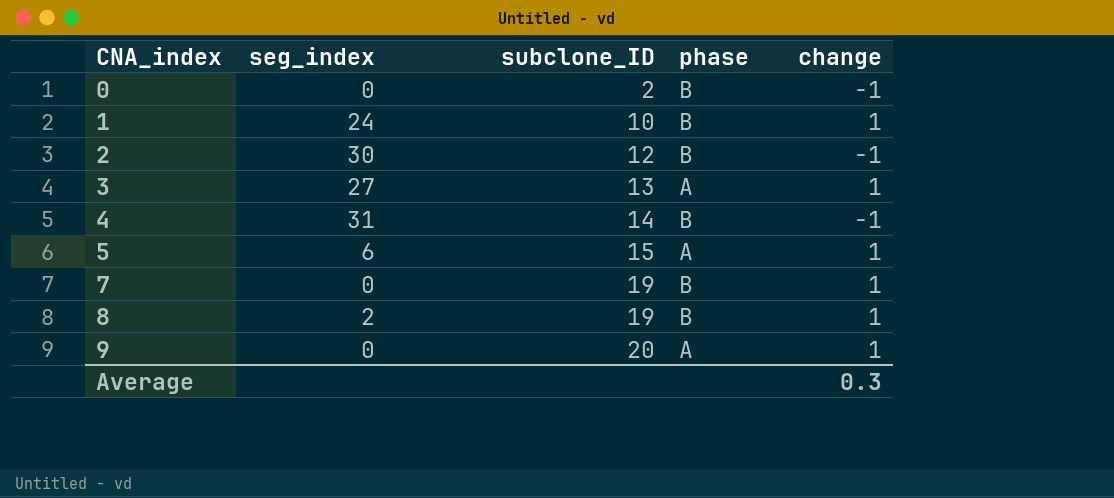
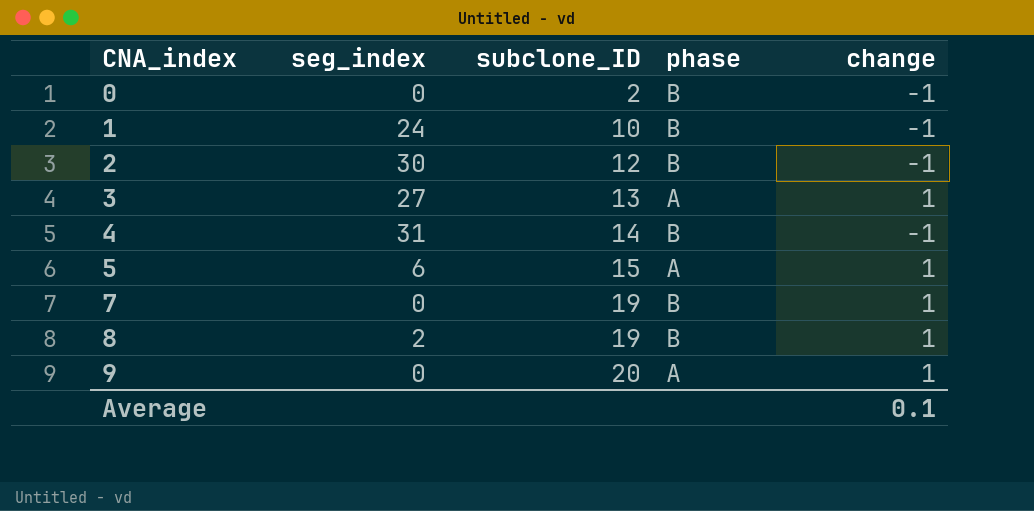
1 | change: 1 -> -1
Average | change: 0.3 -> 0.1

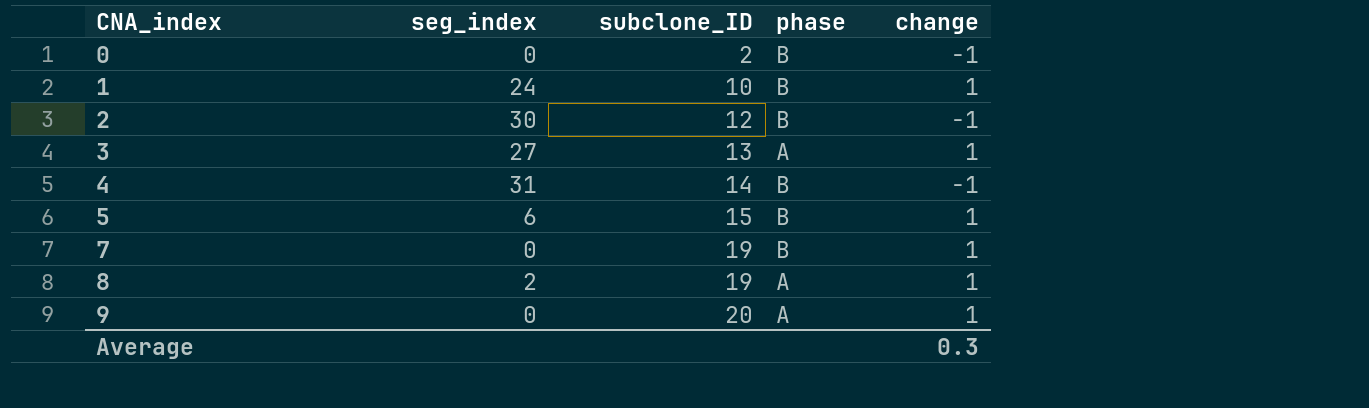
1 | change: -1 -> 1
5 | phase: A -> B
8 | phase: B -> A
Average | change: 0.1 -> 0.3

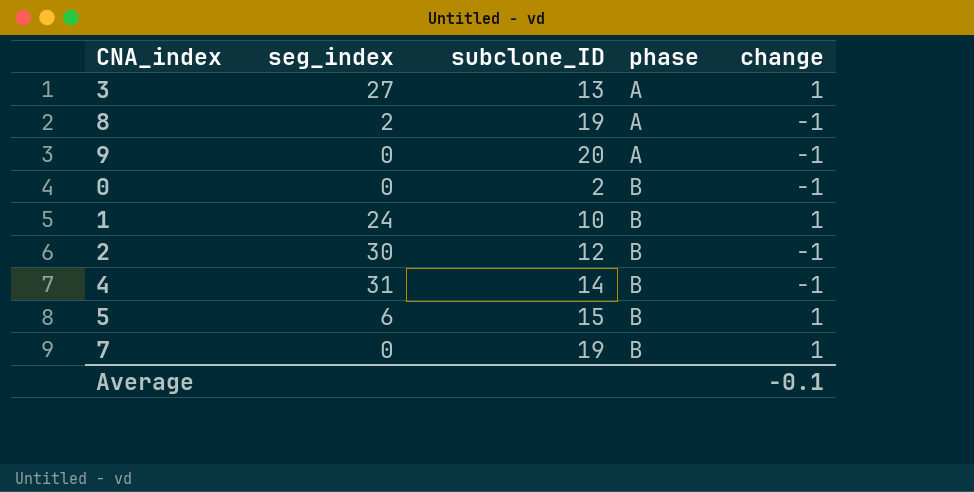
row order: CNA_index ascending -> phase ascending
8 | change: 1 -> -1
9 | change: 1 -> -1
Average | change: 0.3 -> -0.1

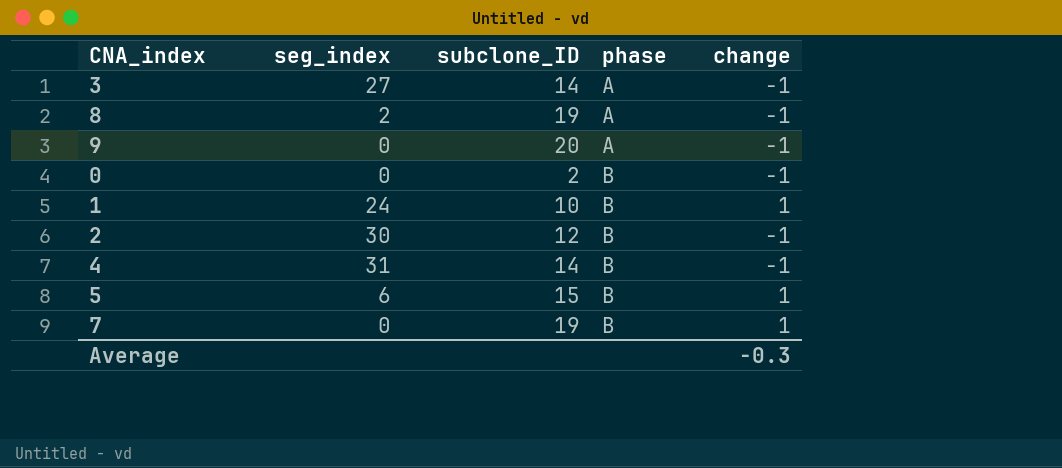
3 | subclone_ID: 13 -> 14
3 | change: 1 -> -1
Average | change: -0.1 -> -0.3

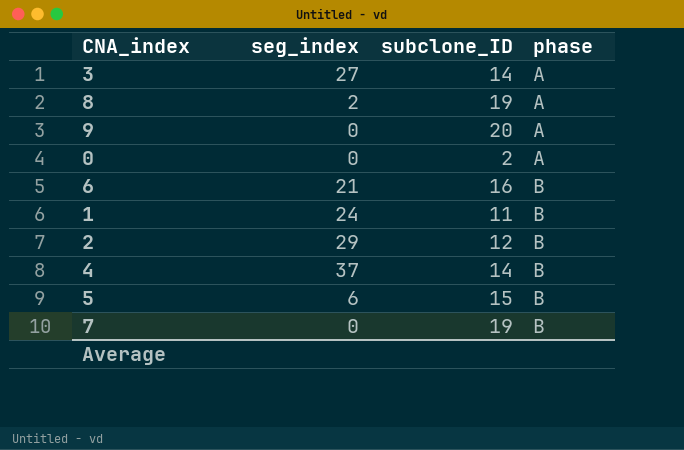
column change | position: 5 -> none
0 | phase: B -> A
row 6: none -> 21 | 16 | B
1 | subclone_ID: 10 -> 11
2 | seg_index: 30 -> 29
4 | seg_index: 31 -> 37

